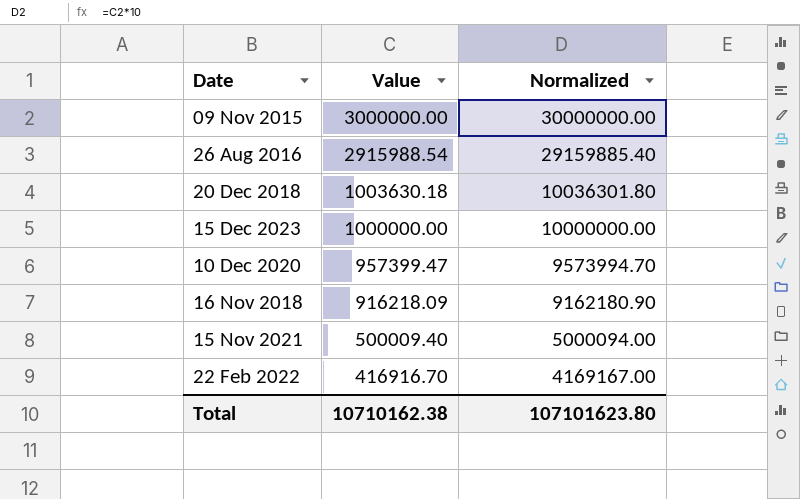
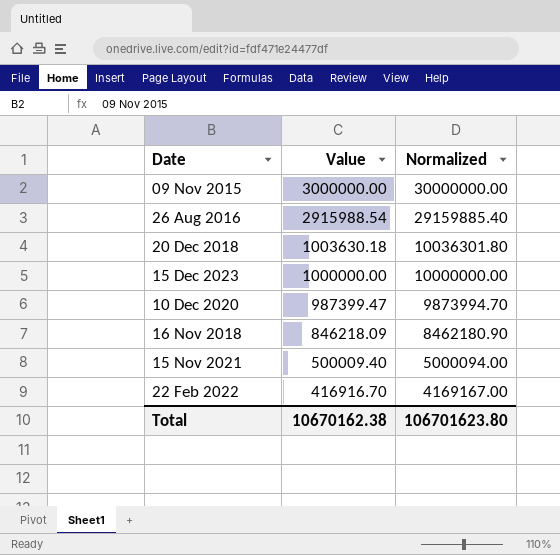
10 Dec 2020 | Value: 957399.47 -> 987399.47
10 Dec 2020 | Normalized: 9573994.70 -> 9873994.70
16 Nov 2018 | Value: 916218.09 -> 846218.09
16 Nov 2018 | Normalized: 9162180.90 -> 8462180.90
Total | Value: 10710162.38 -> 10670162.38
Total | Normalized: 107101623.80 -> 106701623.80

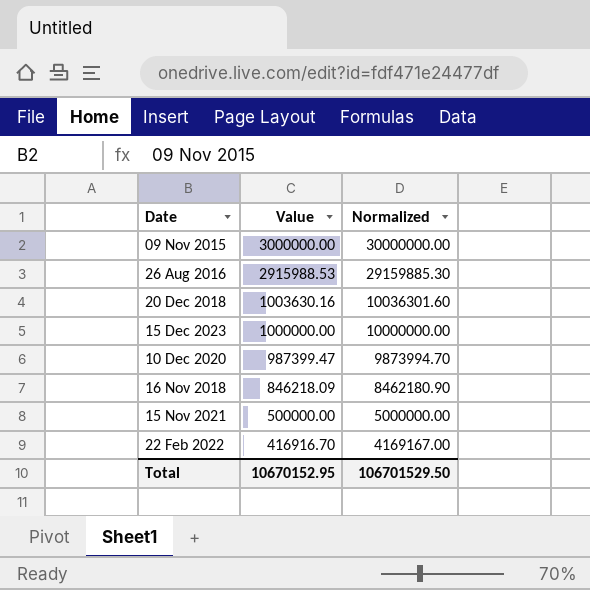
26 Aug 2016 | Value: 2915988.54 -> 2915988.53
26 Aug 2016 | Normalized: 29159885.40 -> 29159885.30
20 Dec 2018 | Value: 1003630.18 -> 1003630.16
20 Dec 2018 | Normalized: 10036301.80 -> 10036301.60
15 Nov 2021 | Value: 500009.40 -> 500000.00
15 Nov 2021 | Normalized: 5000094.00 -> 5000000.00
Total | Value: 10670162.38 -> 10670152.95
Total | Normalized: 106701623.80 -> 106701529.50

